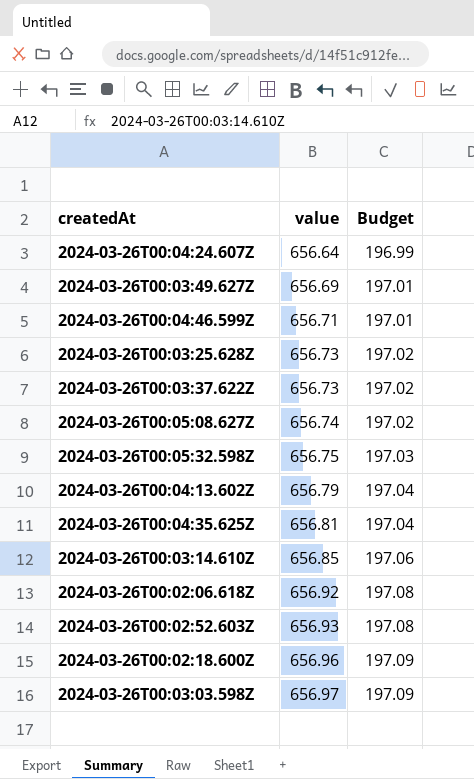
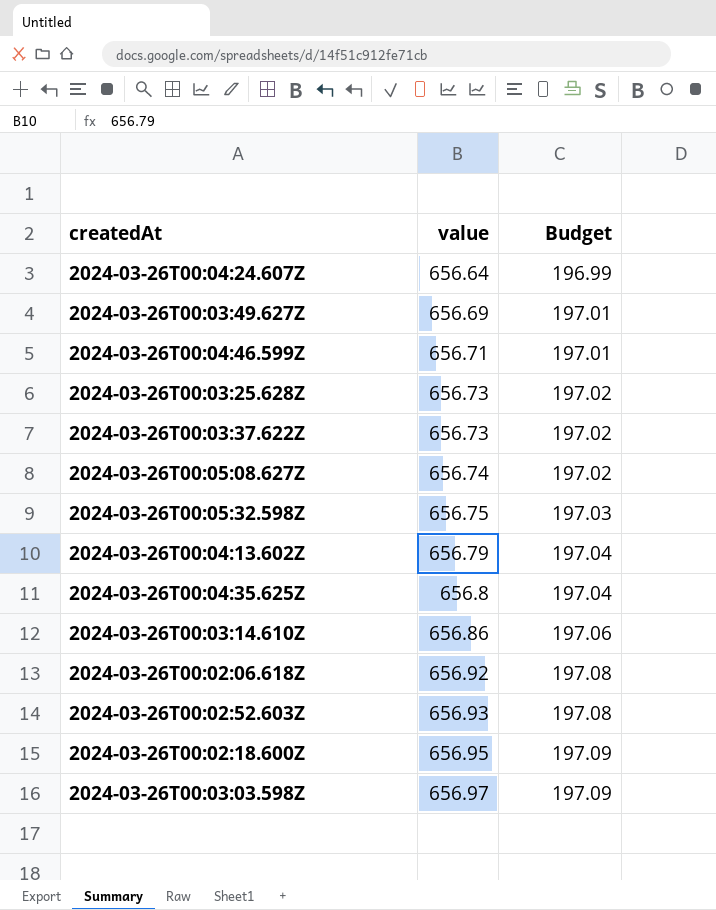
2024-03-26T00:04:35.625Z | value: 656.81 -> 656.8
2024-03-26T00:03:14.610Z | value: 656.85 -> 656.86
2024-03-26T00:02:18.600Z | value: 656.96 -> 656.95

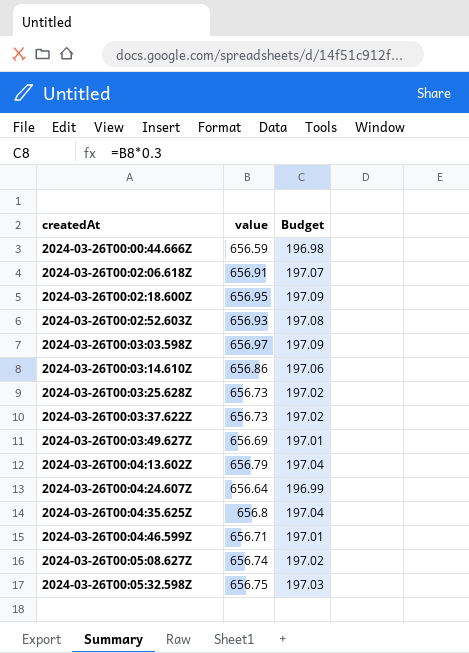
row order: value ascending -> createdAt ascending
row 2024-03-26T00:00:44.666Z: none -> 656.59 | 196.98
2024-03-26T00:02:06.618Z | value: 656.92 -> 656.91
2024-03-26T00:02:06.618Z | Budget: 197.08 -> 197.07

